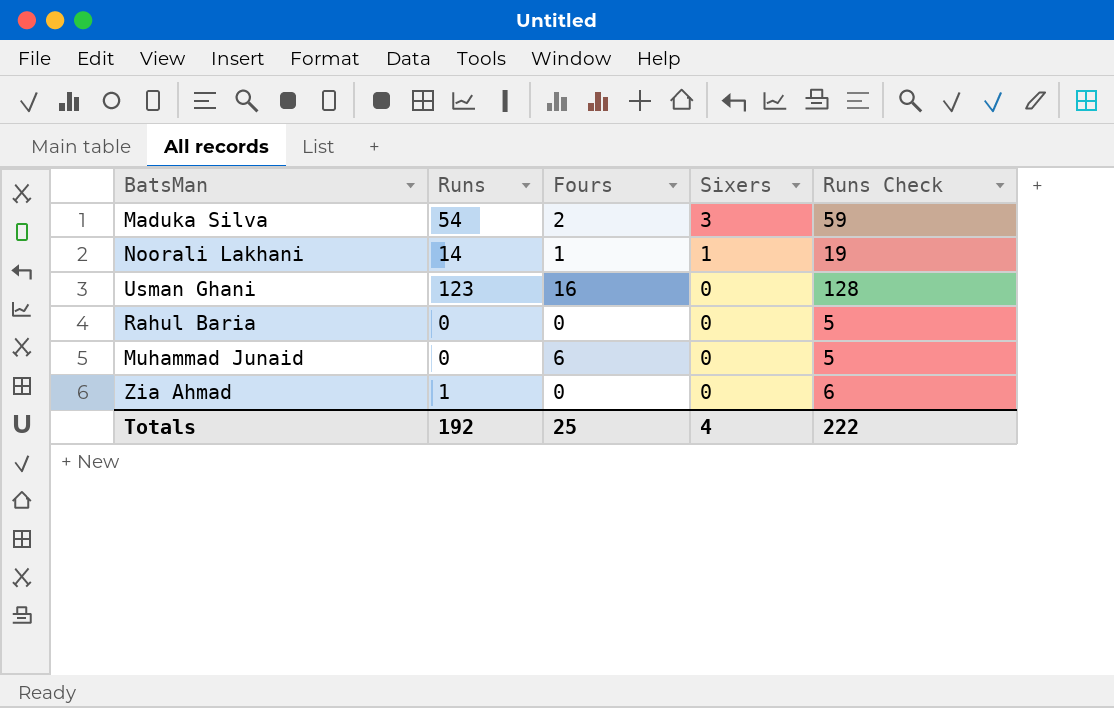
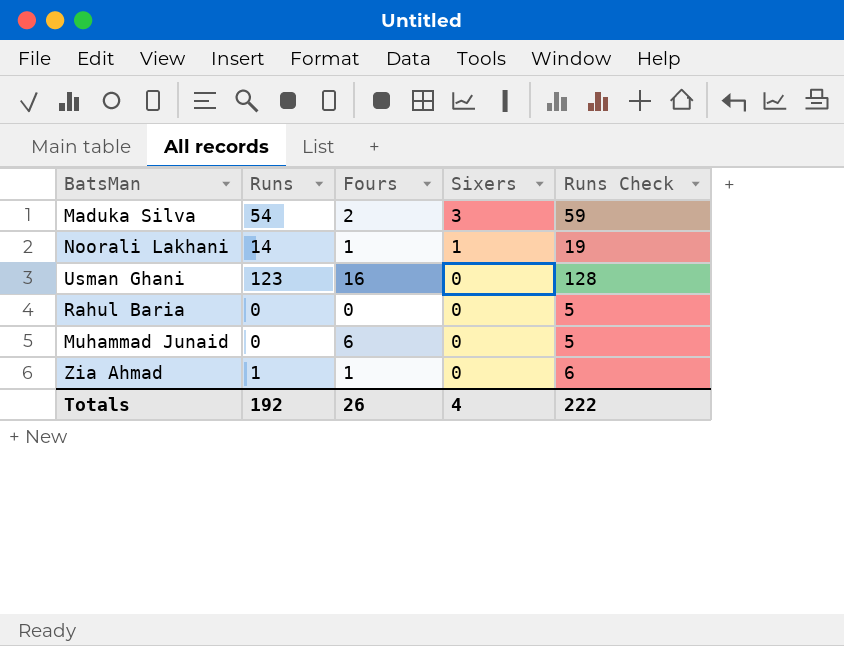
Zia Ahmad | Fours: 0 -> 1
Totals | Fours: 25 -> 26

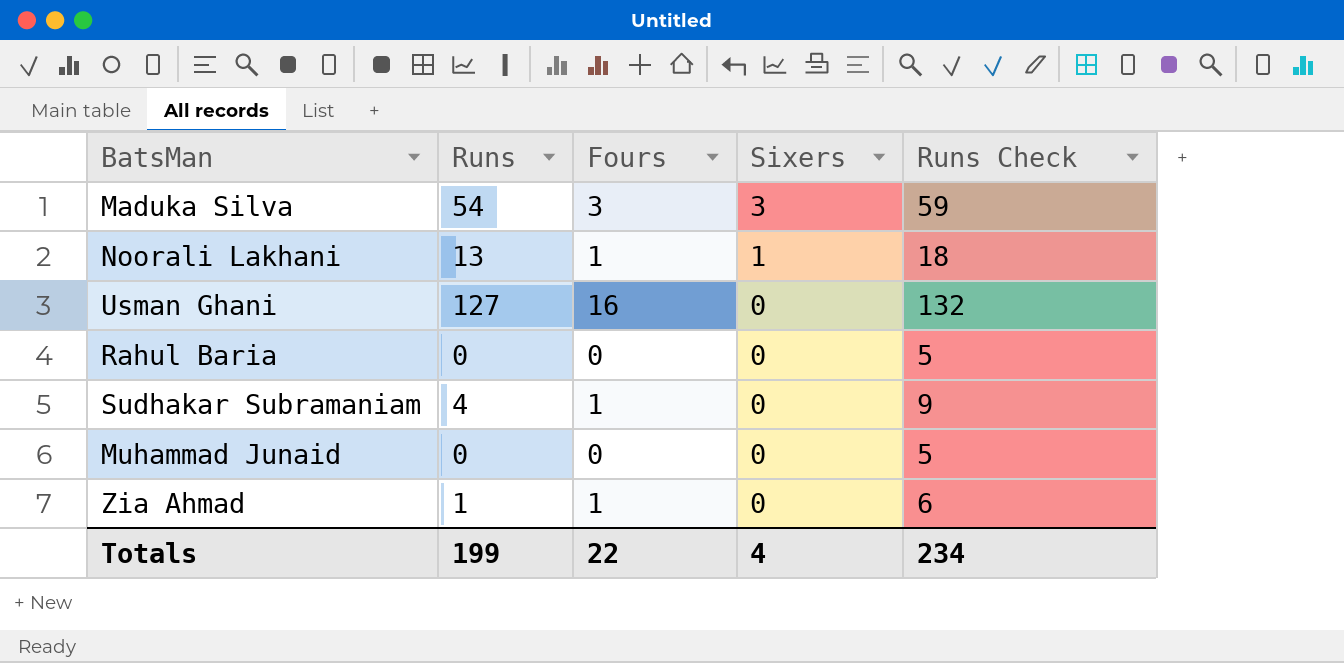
Maduka Silva | Fours: 2 -> 3
Noorali Lakhani | Runs: 14 -> 13
Noorali Lakhani | Runs Check: 19 -> 18
Usman Ghani | Runs: 123 -> 127
Usman Ghani | Runs Check: 128 -> 132
row Sudhakar Subramaniam: none -> 4 | 1 | 0 | 9
Muhammad Junaid | Fours: 6 -> 0
Totals | Runs: 192 -> 199
Totals | Fours: 26 -> 22
Totals | Runs Check: 222 -> 234

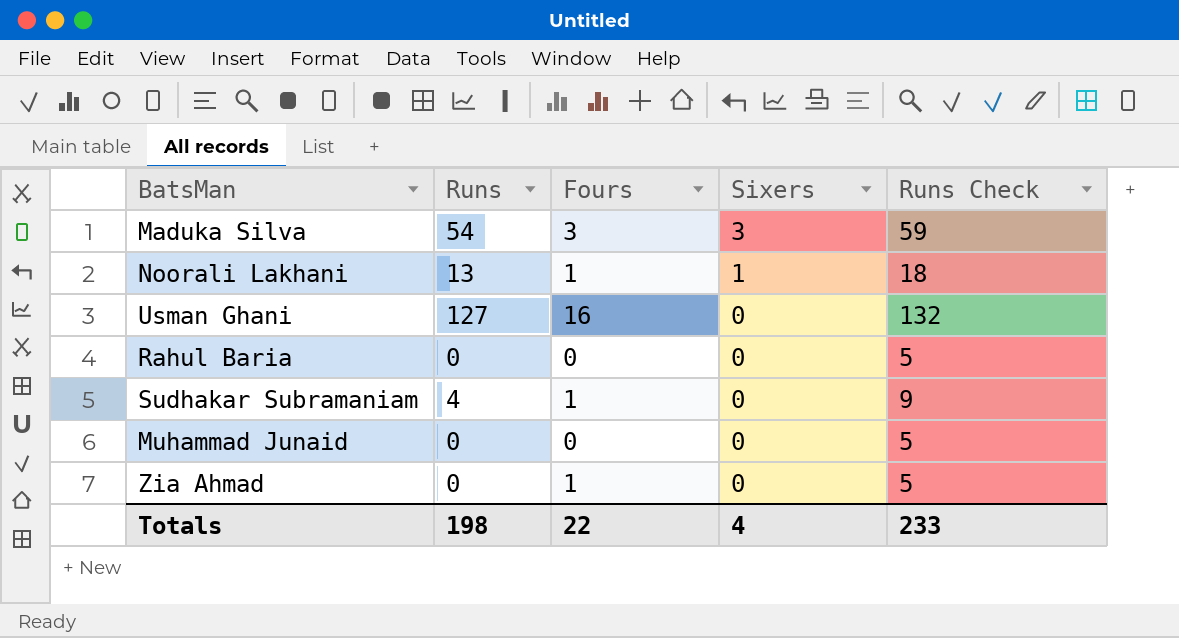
Zia Ahmad | Runs: 1 -> 0
Zia Ahmad | Runs Check: 6 -> 5
Totals | Runs: 199 -> 198
Totals | Runs Check: 234 -> 233

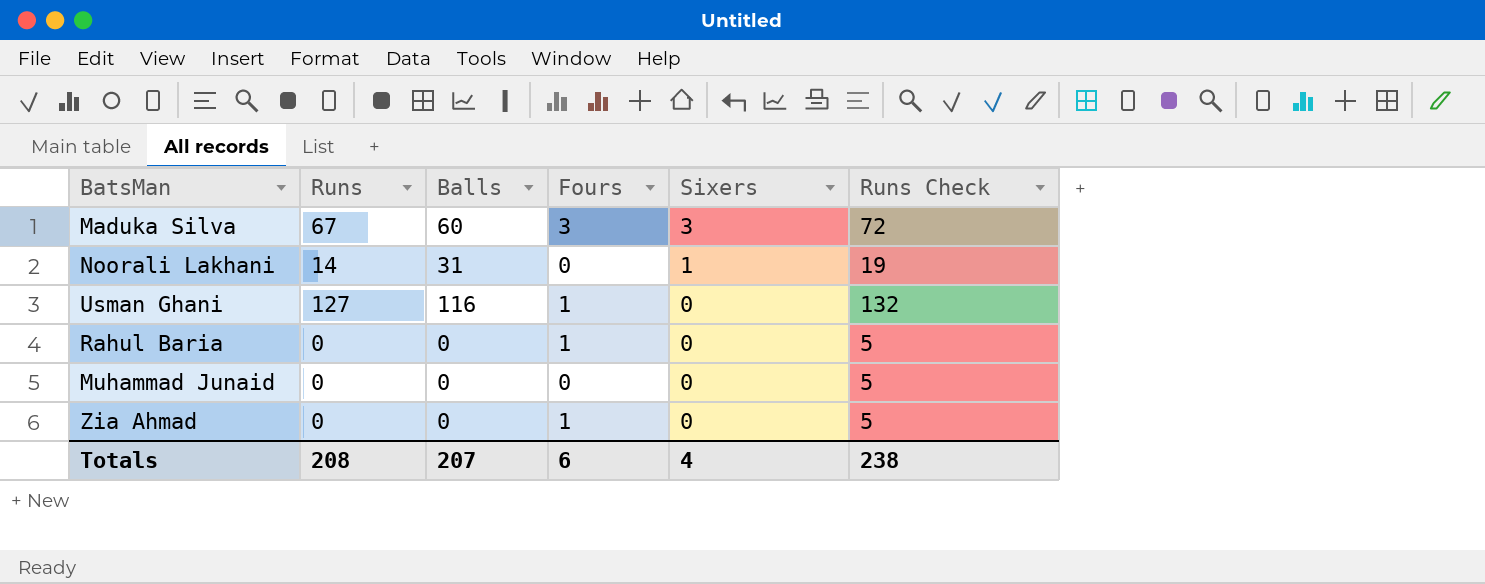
column Balls | position: none -> 3
row Sudhakar Subramaniam: 4 | 1 | 0 | 9 -> none
Maduka Silva | Runs: 54 -> 67
Maduka Silva | Runs Check: 59 -> 72
Noorali Lakhani | Runs: 13 -> 14
Noorali Lakhani | Fours: 1 -> 0
Noorali Lakhani | Runs Check: 18 -> 19
Usman Ghani | Fours: 16 -> 1
Rahul Baria | Fours: 0 -> 1
Totals | Runs: 198 -> 208
Totals | Fours: 22 -> 6
Totals | Runs Check: 233 -> 238

